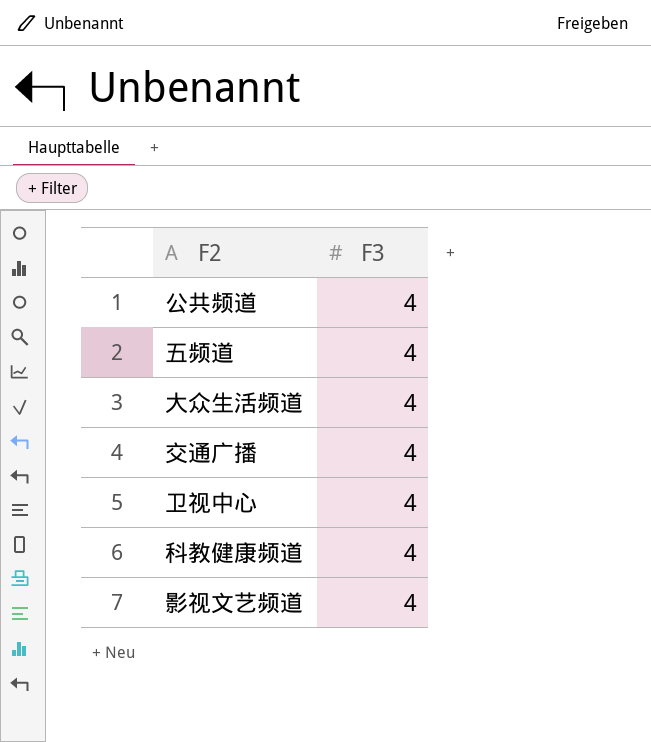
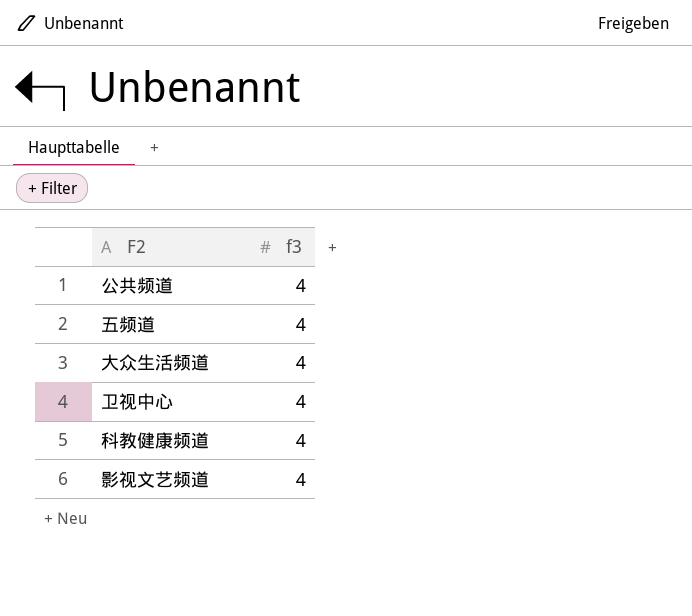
column name: F3 -> f3
row 交通广播: 4 -> none

